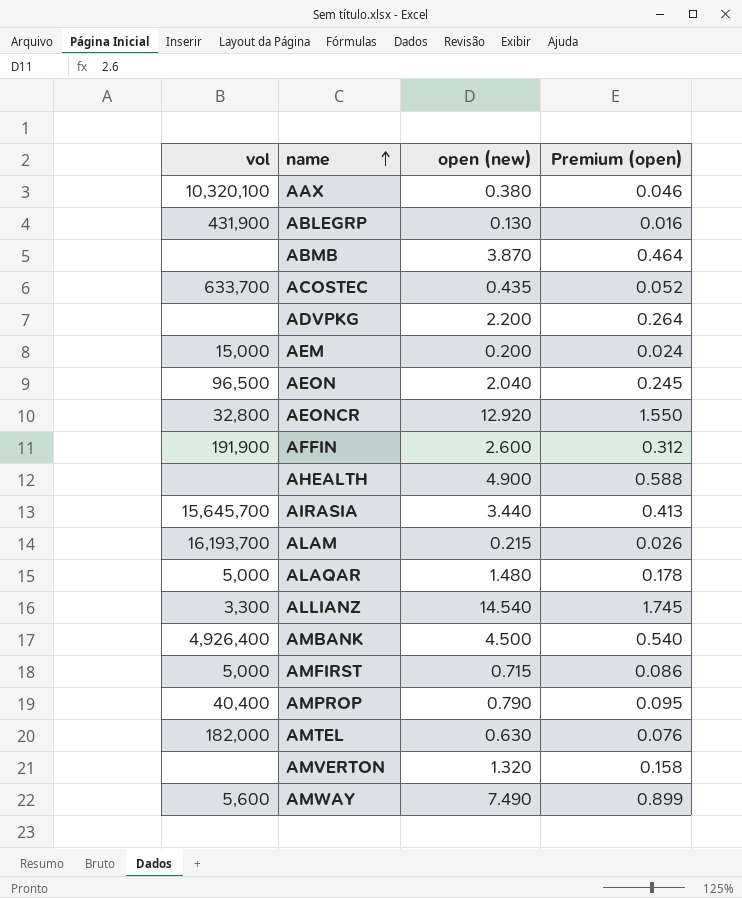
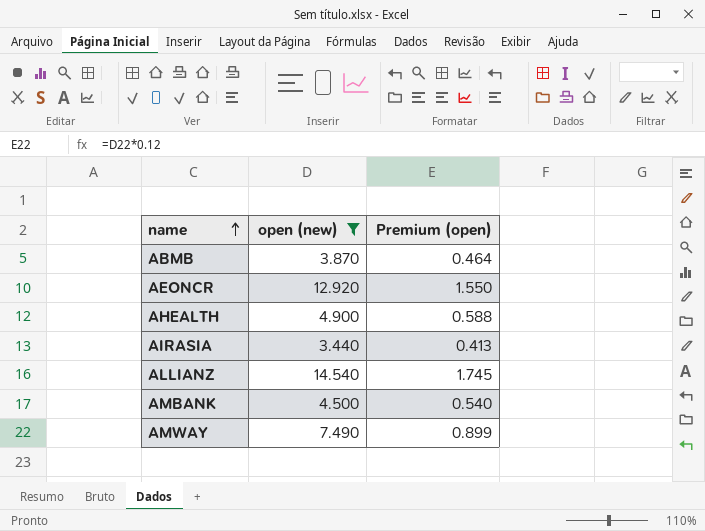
filter: none -> open (new) >= 3.440
column vol | position: 1 -> none

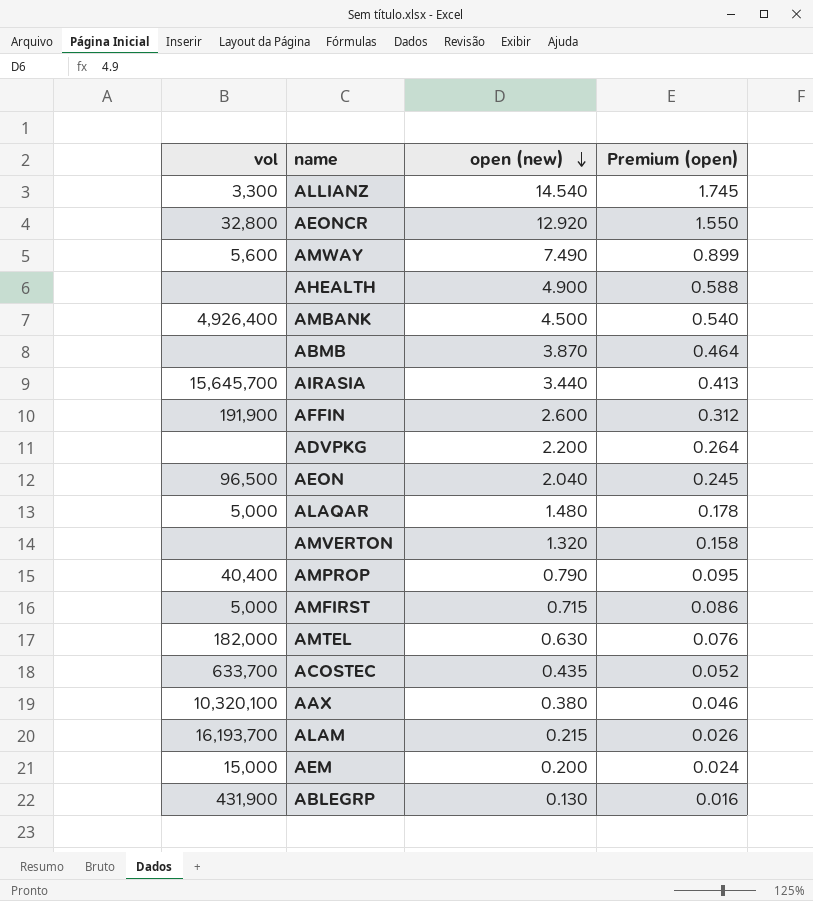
filter: open (new) >= 3.440 -> none
row order: name ascending -> open (new) descending
column vol | position: none -> 1

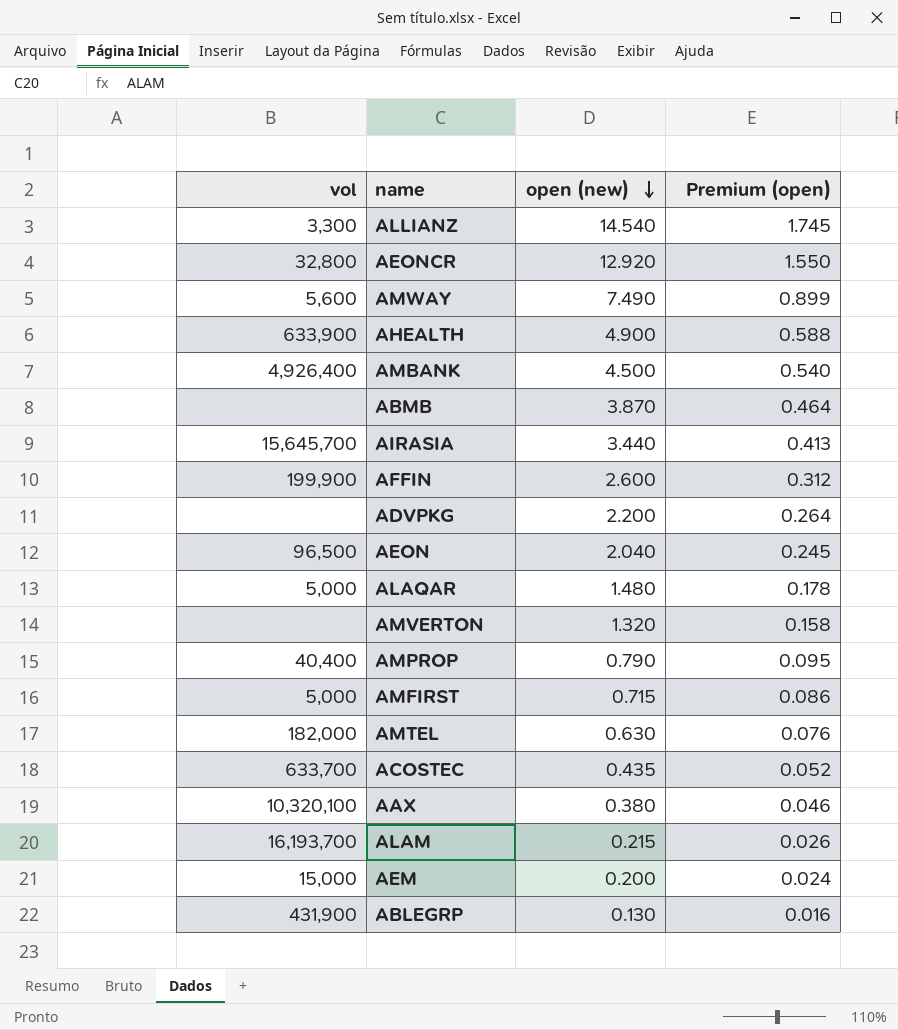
AHEALTH | vol: none -> 633,900
AFFIN | vol: 191,900 -> 199,900

